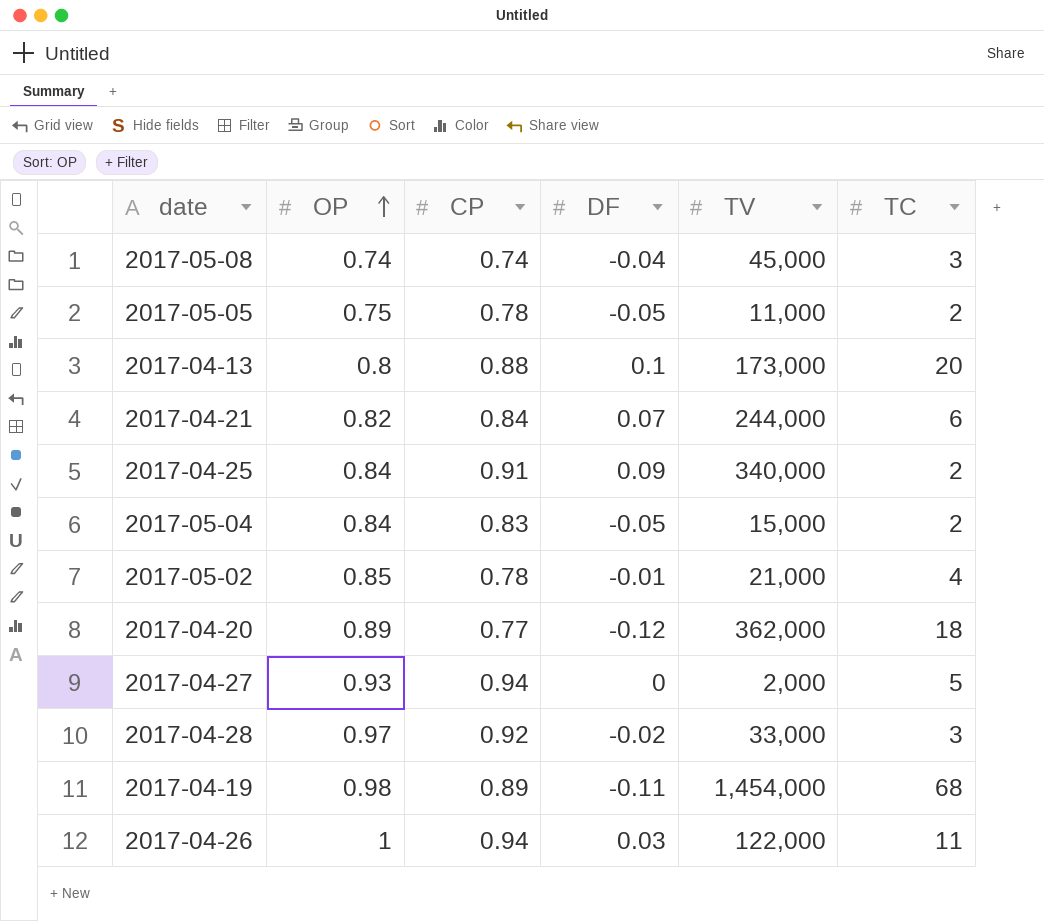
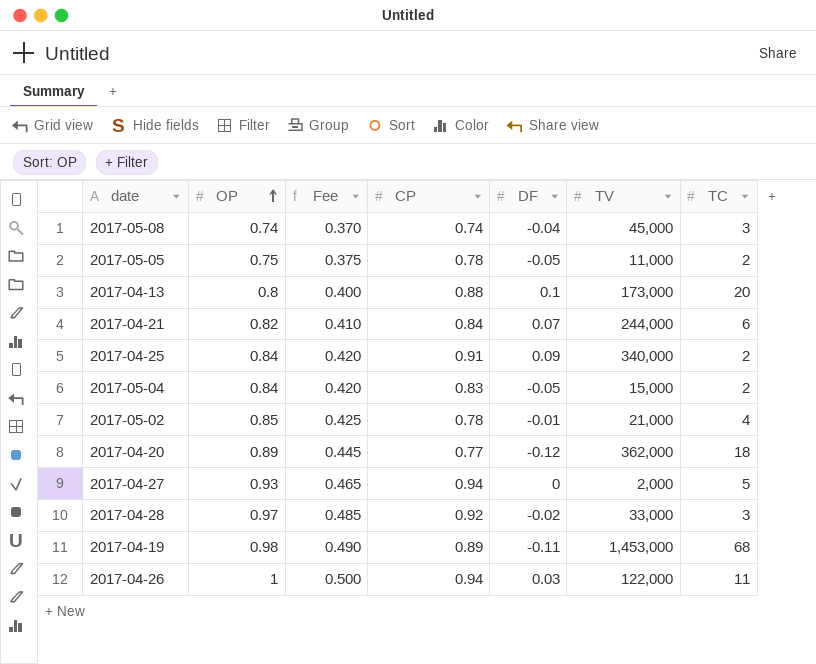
column Fee | formula: none -> [OP] * 0.5
2017-04-19 | TV: 1,454,000 -> 1,453,000

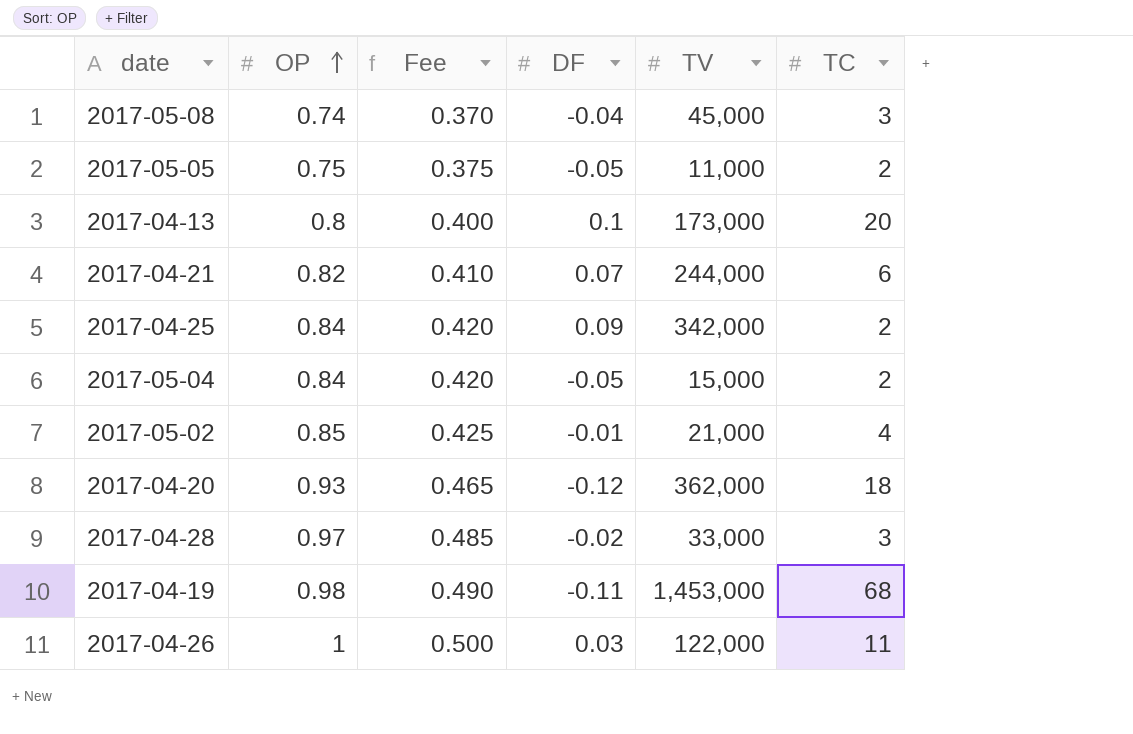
column CP | position: 4 -> none
row 2017-04-27: 0.93 | 0.465 | 0.94 | 0 | 2,000 | 5 -> none
2017-04-25 | TV: 340,000 -> 342,000
2017-04-20 | OP: 0.89 -> 0.93
2017-04-20 | Fee: 0.445 -> 0.465

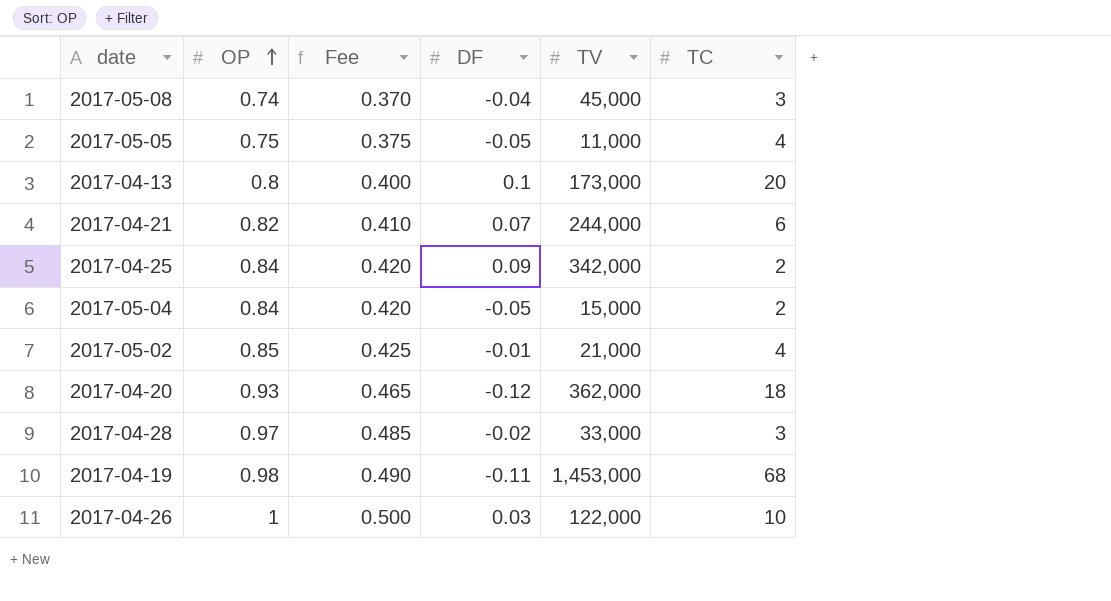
2017-05-05 | TC: 2 -> 4
2017-04-26 | TC: 11 -> 10

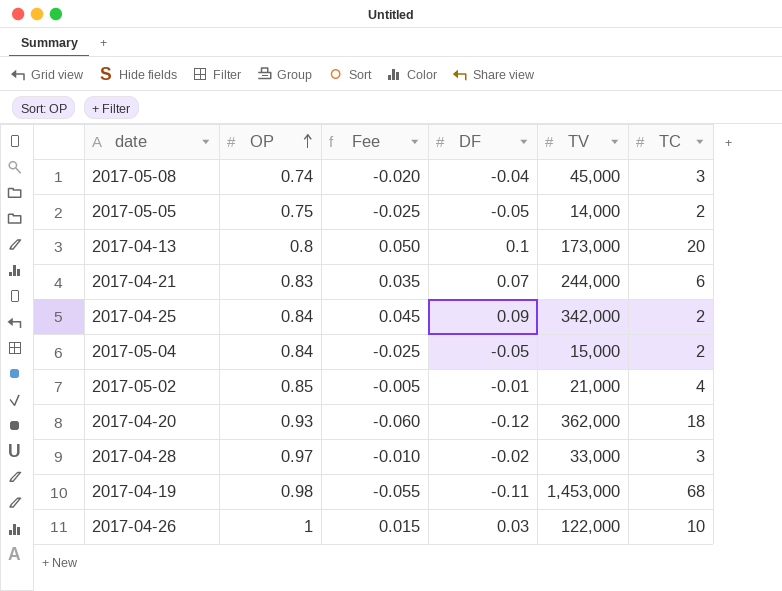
column Fee | formula: [OP] * 0.5 -> [DF] * 0.5
2017-05-05 | TV: 11,000 -> 14,000
2017-05-05 | TC: 4 -> 2
2017-04-21 | OP: 0.82 -> 0.83

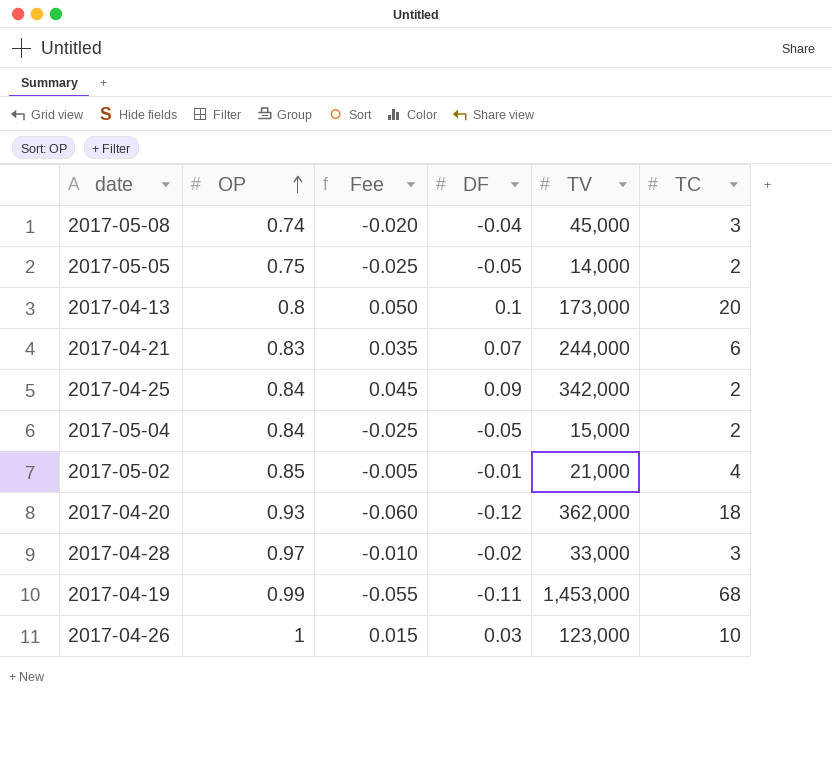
2017-04-19 | OP: 0.98 -> 0.99
2017-04-26 | TV: 122,000 -> 123,000

